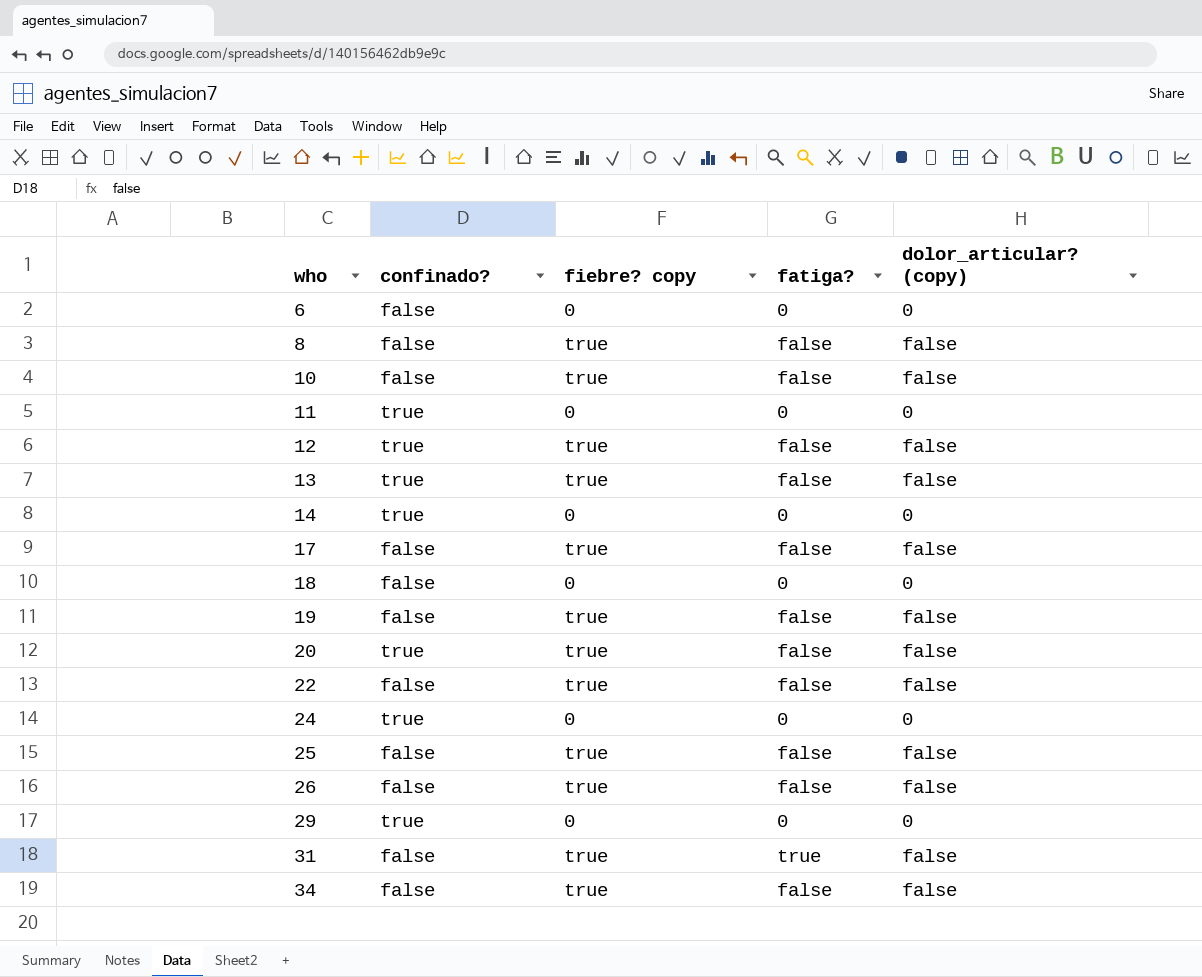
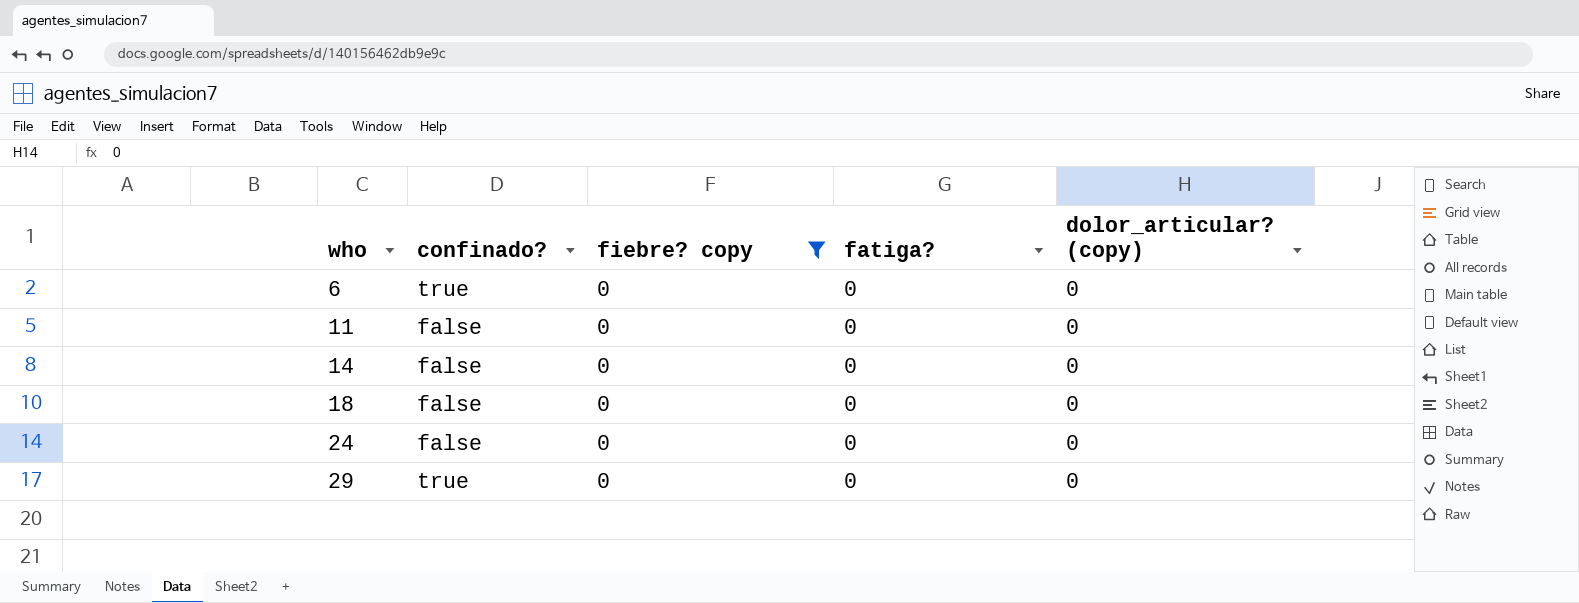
filter: none -> fiebre? copy = 0
6 | confinado?: false -> true
11 | confinado?: true -> false
14 | confinado?: true -> false
24 | confinado?: true -> false

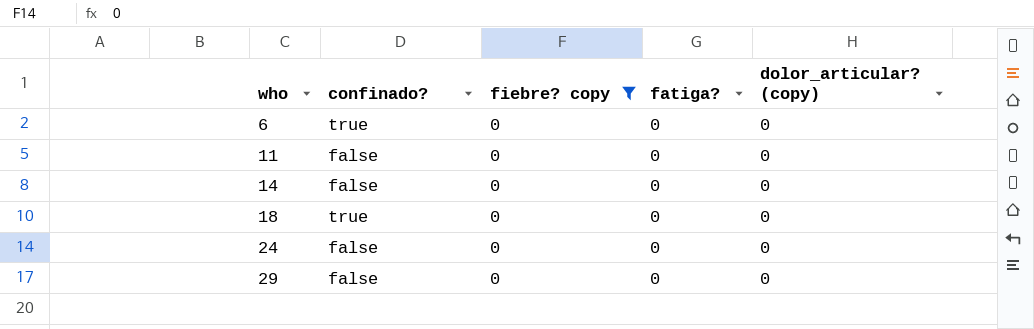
18 | confinado?: false -> true
29 | confinado?: true -> false

